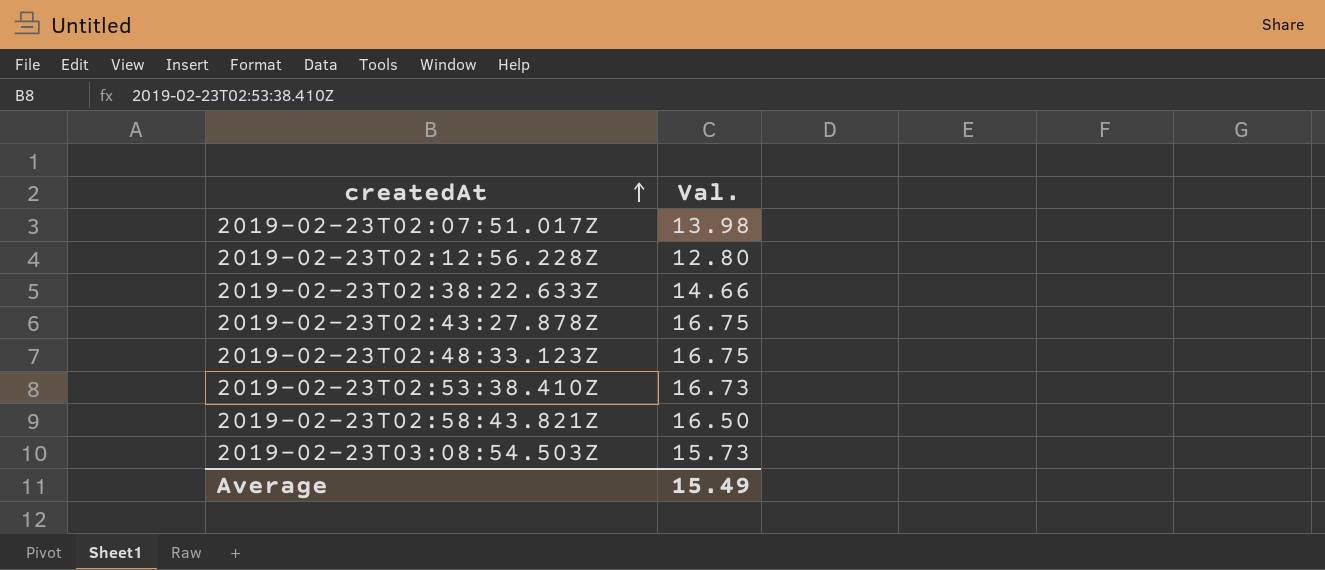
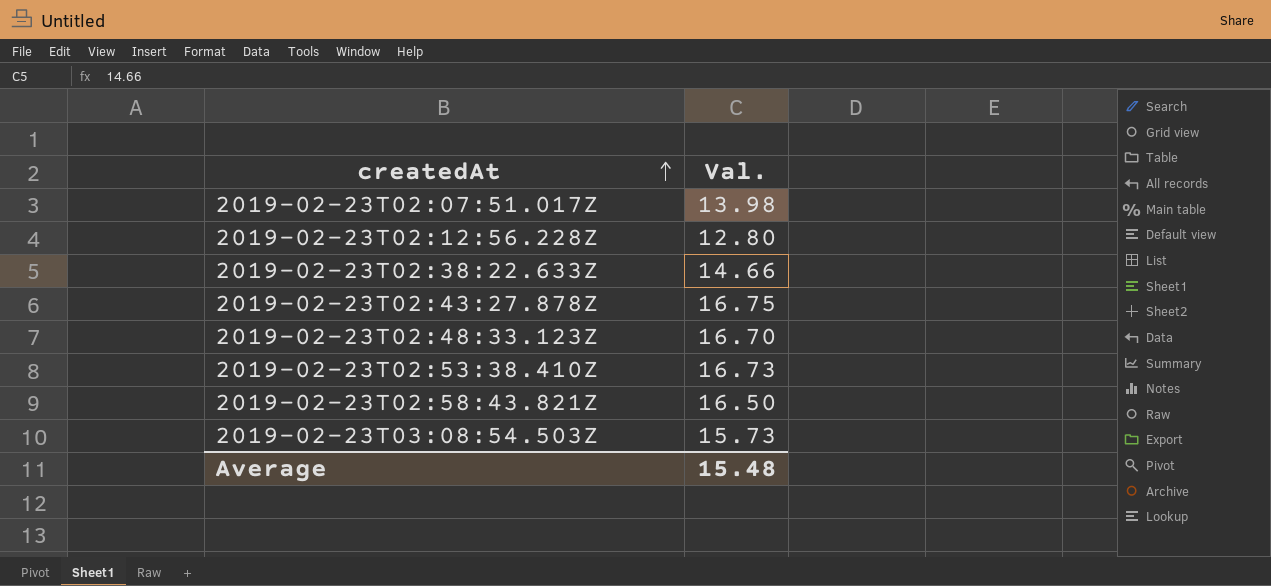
2019-02-23T02:48:33.123Z | Val.: 16.75 -> 16.70
Average | Val.: 15.49 -> 15.48

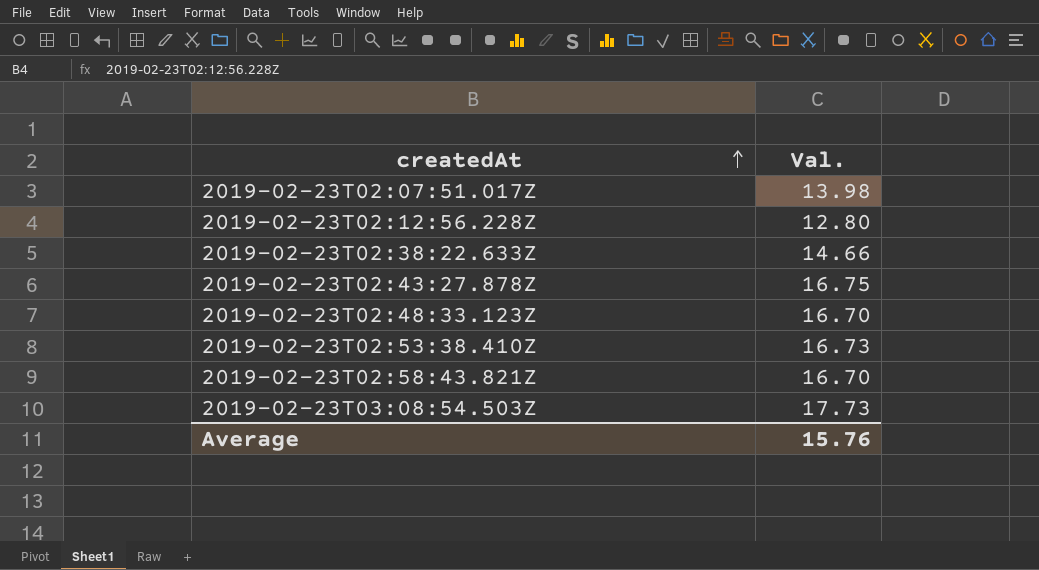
2019-02-23T02:58:43.821Z | Val.: 16.50 -> 16.70
2019-02-23T03:08:54.503Z | Val.: 15.73 -> 17.73
Average | Val.: 15.48 -> 15.76

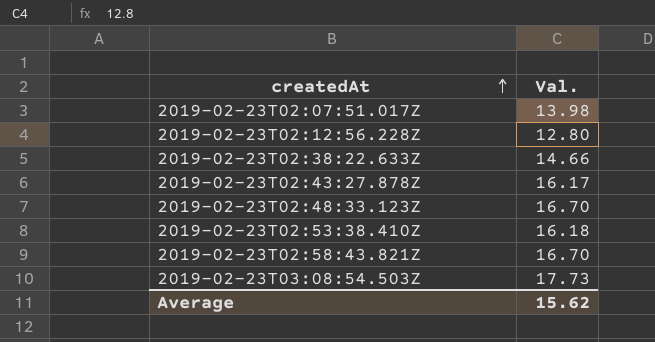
2019-02-23T02:43:27.878Z | Val.: 16.75 -> 16.17
2019-02-23T02:53:38.410Z | Val.: 16.73 -> 16.18
Average | Val.: 15.76 -> 15.62

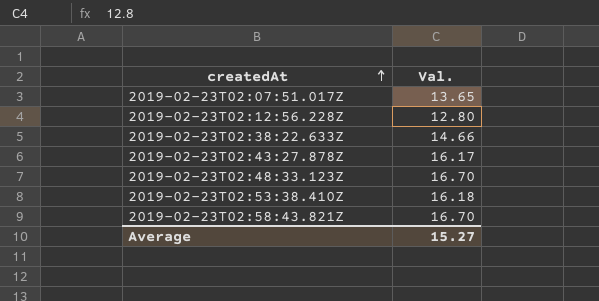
row 2019-02-23T03:08:54.503Z: 17.73 -> none
2019-02-23T02:07:51.017Z | Val.: 13.98 -> 13.65
Average | Val.: 15.62 -> 15.27

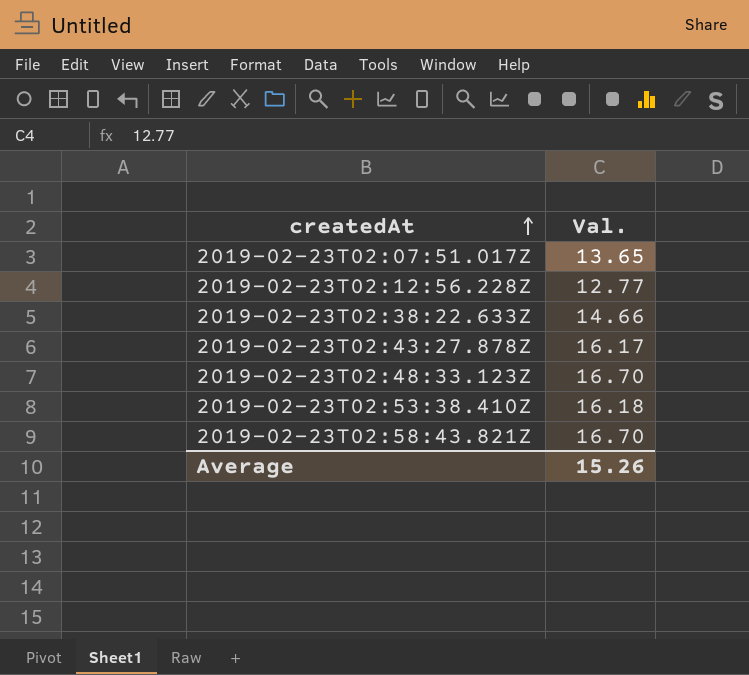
2019-02-23T02:12:56.228Z | Val.: 12.80 -> 12.77
Average | Val.: 15.27 -> 15.26

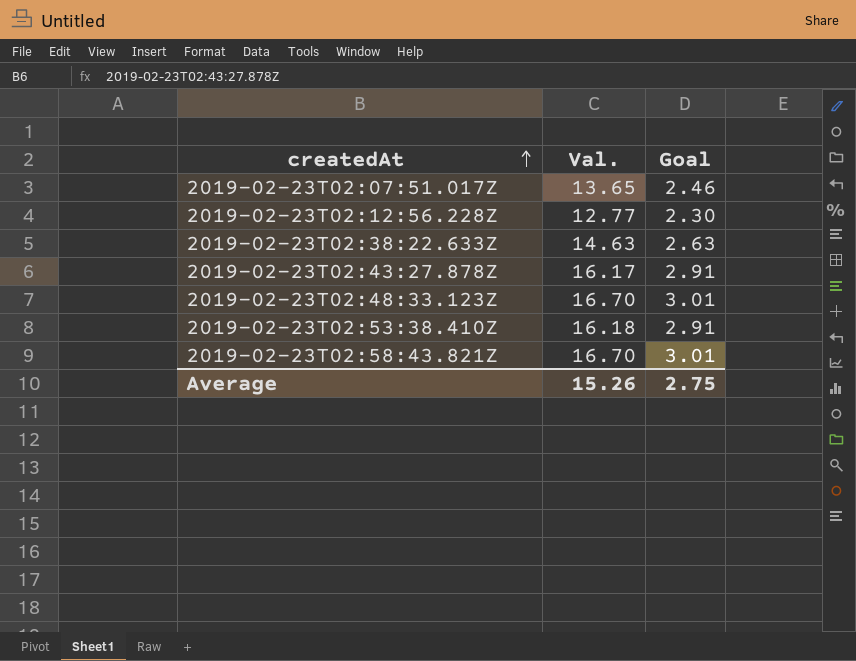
column Goal | formula: none -> [Val.] * 0.18
2019-02-23T02:38:22.633Z | Val.: 14.66 -> 14.63

